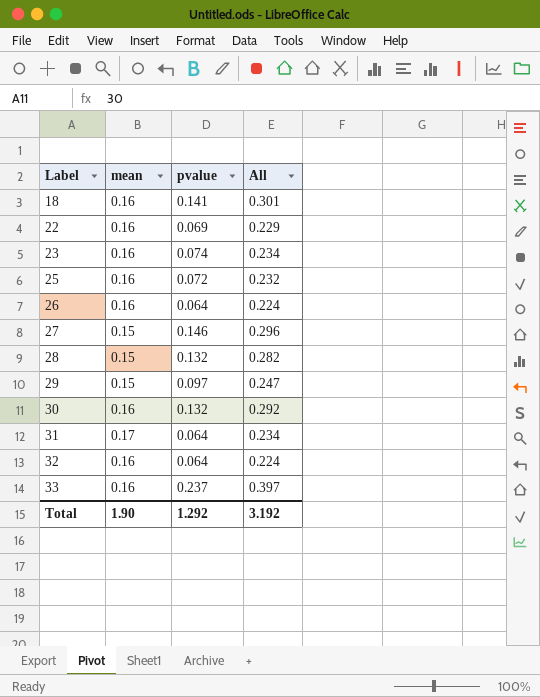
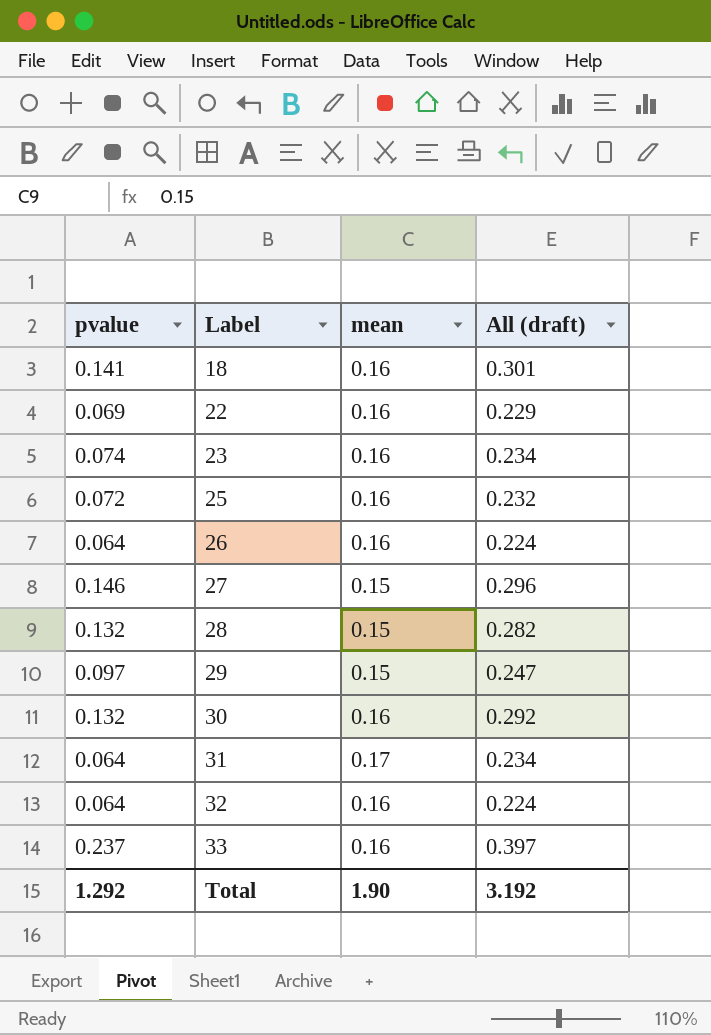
column pvalue | position: 3 -> 1
column name: All -> All (draft)

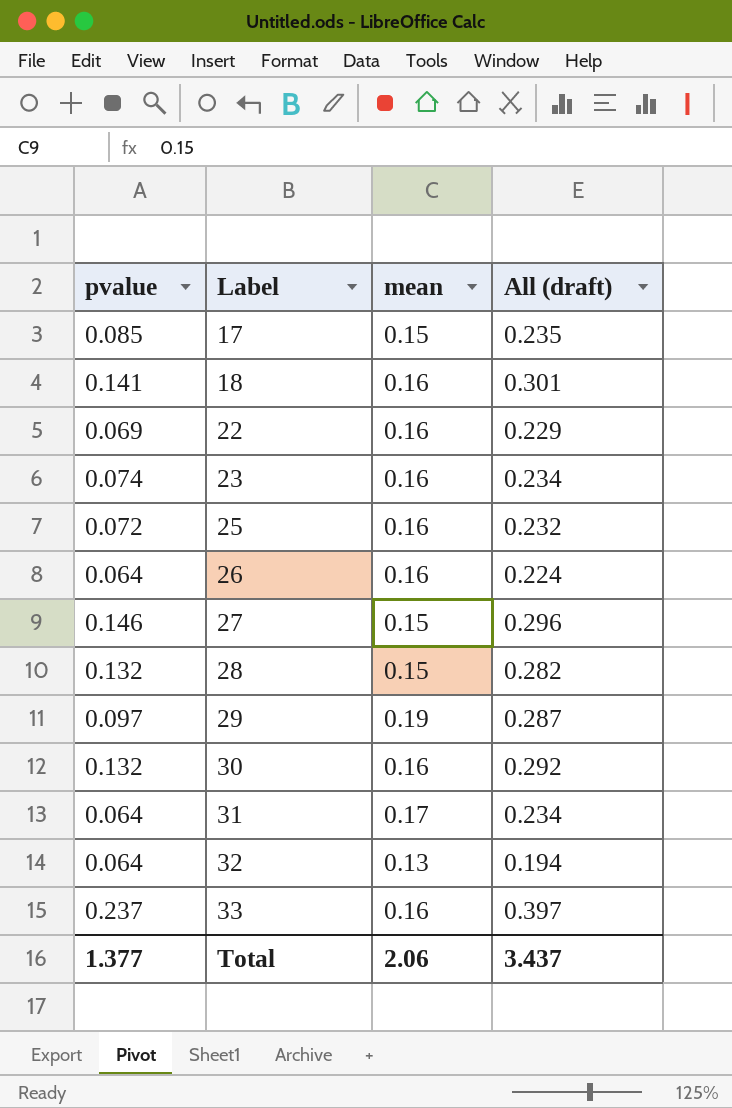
row 17: none -> 0.085 | 0.15 | 0.235
29 | mean: 0.15 -> 0.19
29 | All (draft): 0.247 -> 0.287
32 | mean: 0.16 -> 0.13
32 | All (draft): 0.224 -> 0.194
Total | pvalue: 1.292 -> 1.377
Total | mean: 1.90 -> 2.06
Total | All (draft): 3.192 -> 3.437

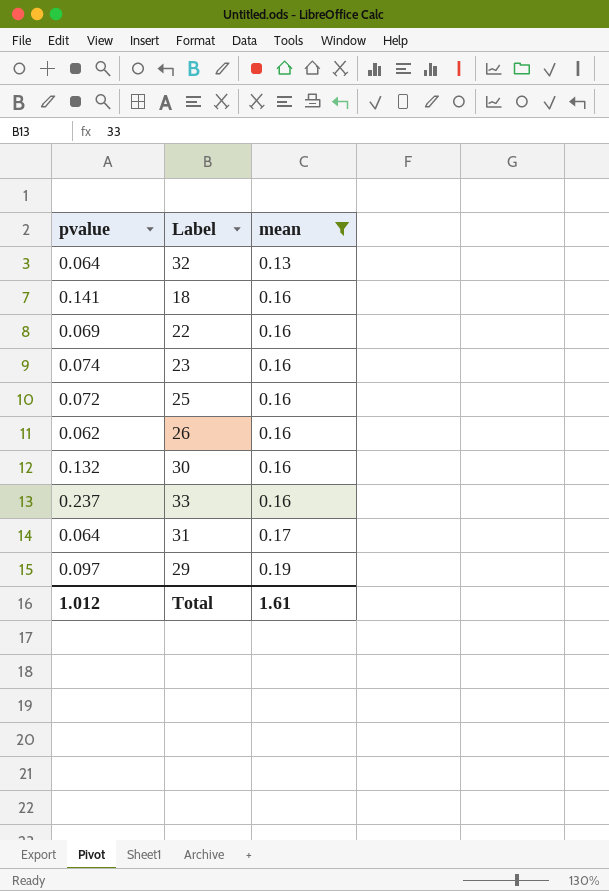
filter: none -> mean != 0.15
row order: Label ascending -> mean ascending
column All (draft) | formula: [pvalue] + [mean] -> none
26 | pvalue: 0.064 -> 0.062
Total | pvalue: 1.377 -> 1.012
Total | mean: 2.06 -> 1.61

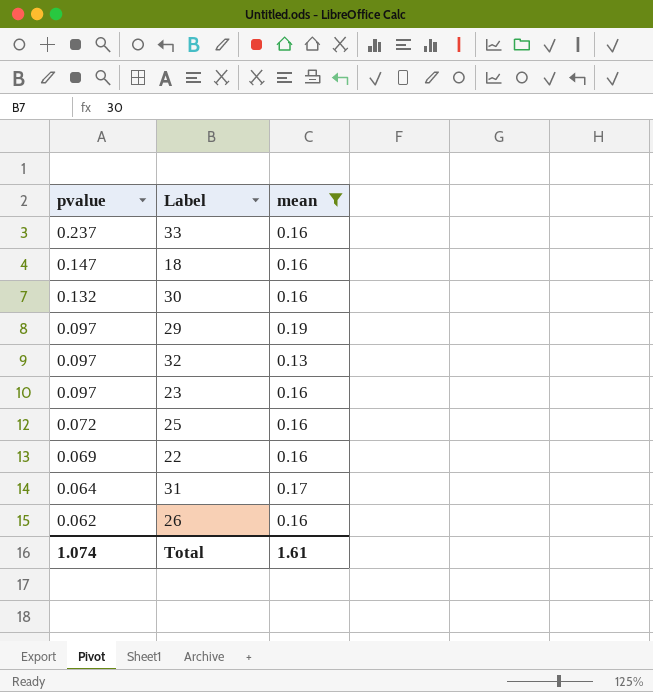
row order: mean ascending -> pvalue descending
18 | pvalue: 0.141 -> 0.147
32 | pvalue: 0.064 -> 0.097
23 | pvalue: 0.074 -> 0.097
Total | pvalue: 1.012 -> 1.074

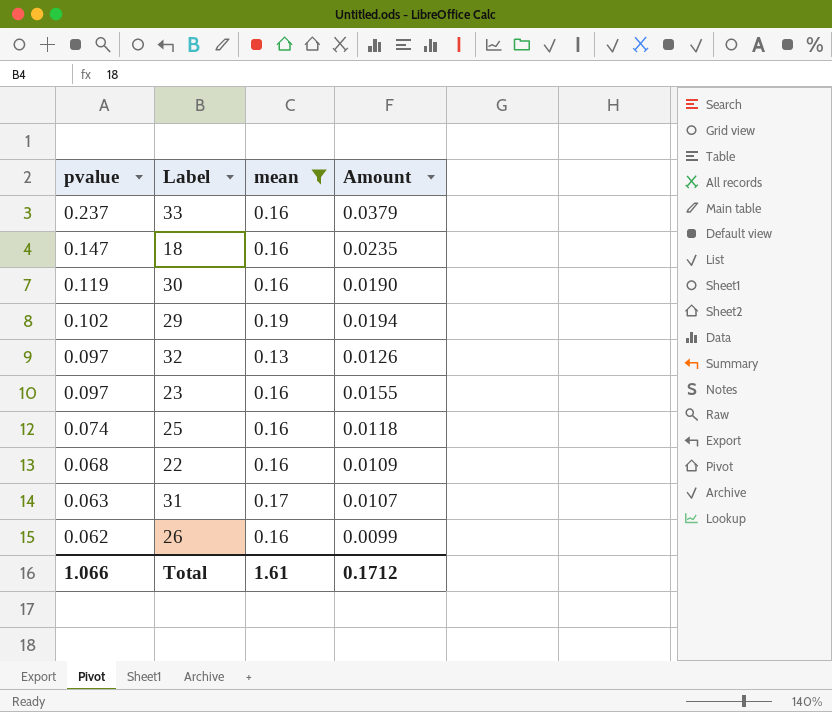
column Amount | formula: none -> [pvalue] * [mean]
30 | pvalue: 0.132 -> 0.119
29 | pvalue: 0.097 -> 0.102
25 | pvalue: 0.072 -> 0.074
22 | pvalue: 0.069 -> 0.068
31 | pvalue: 0.064 -> 0.063
Total | pvalue: 1.074 -> 1.066

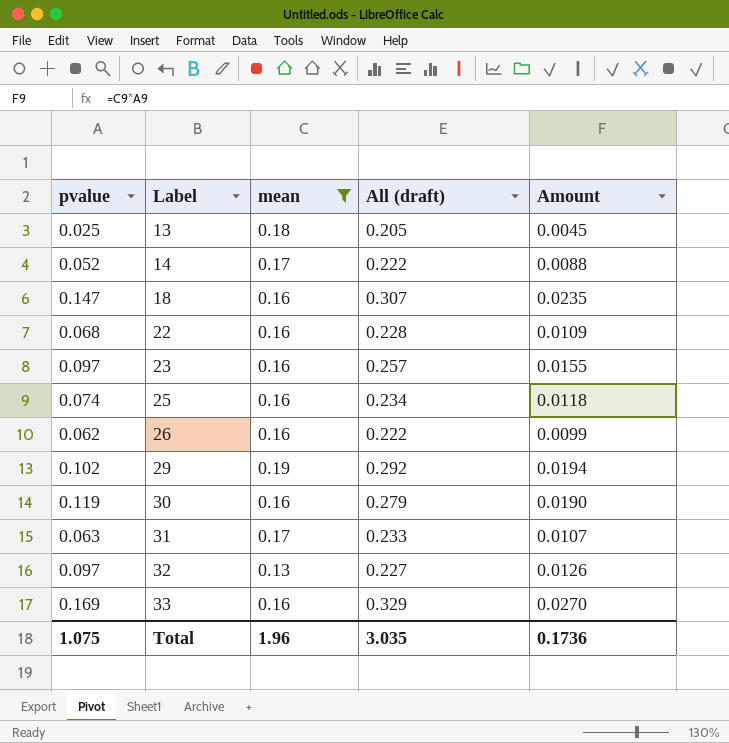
row order: pvalue descending -> Label ascending
column All (draft) | formula: none -> [pvalue] + [mean]
row 13: none -> 0.025 | 0.18 | 0.205 | 0.0045
row 14: none -> 0.052 | 0.17 | 0.222 | 0.0088
33 | pvalue: 0.237 -> 0.169
33 | Amount: 0.0379 -> 0.0270
Total | pvalue: 1.066 -> 1.075
Total | mean: 1.61 -> 1.96
Total | Amount: 0.1712 -> 0.1736

